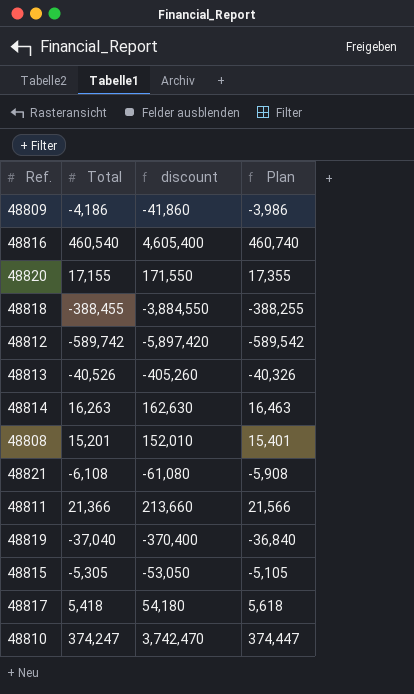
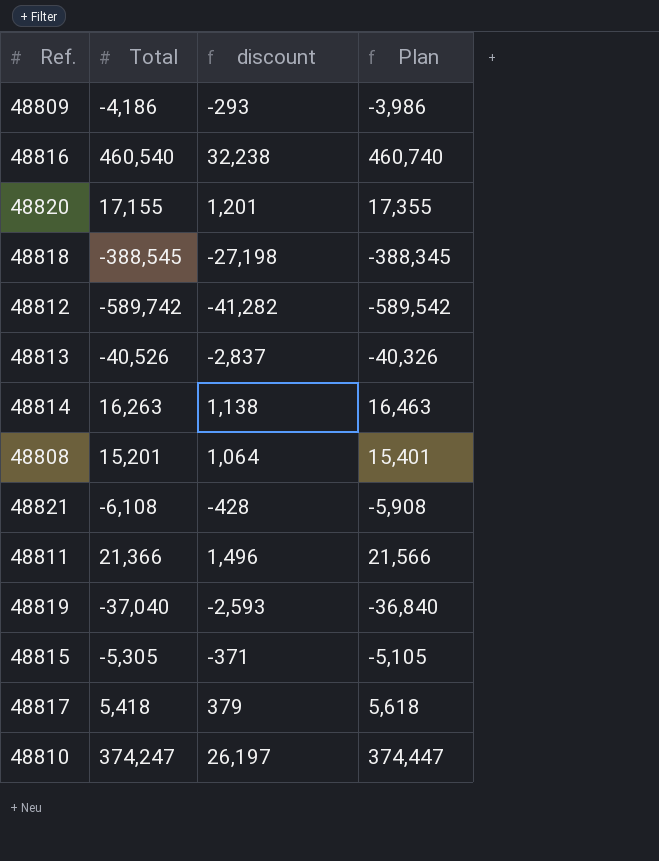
column discount | formula: [Total] * 10 -> [Total] * 0.07
48818 | Total: -388,455 -> -388,545
48818 | Plan: -388,255 -> -388,345

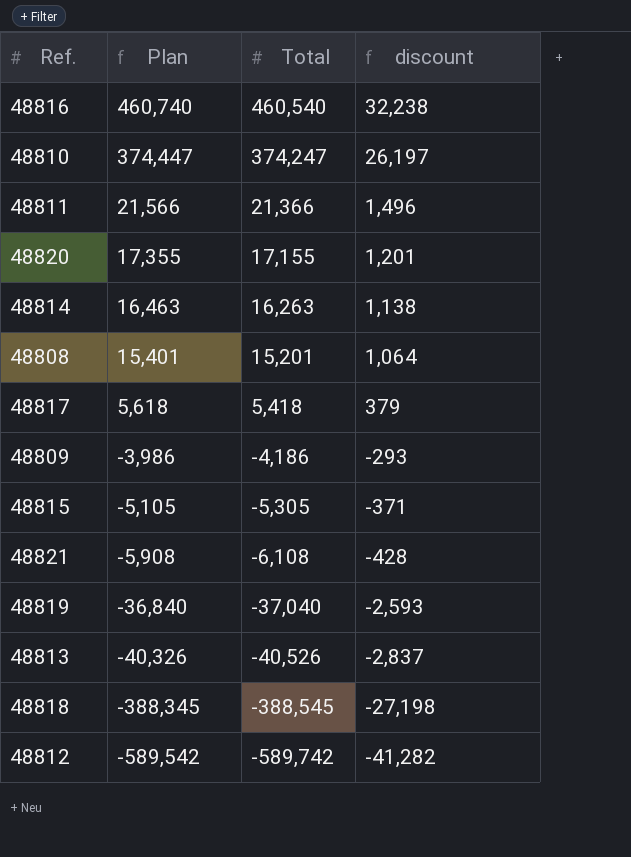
row order: none -> Plan descending
column Plan | position: 4 -> 2

